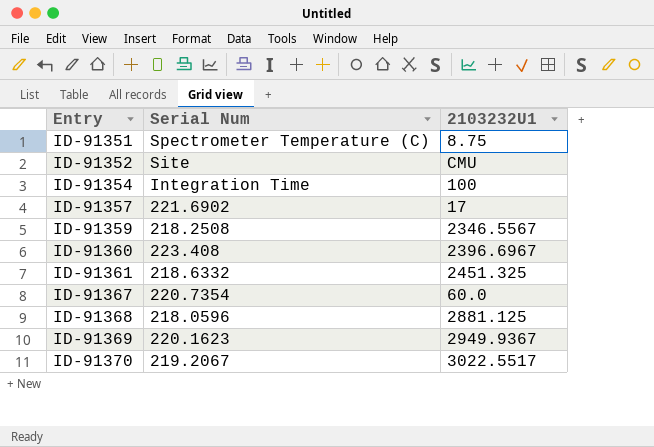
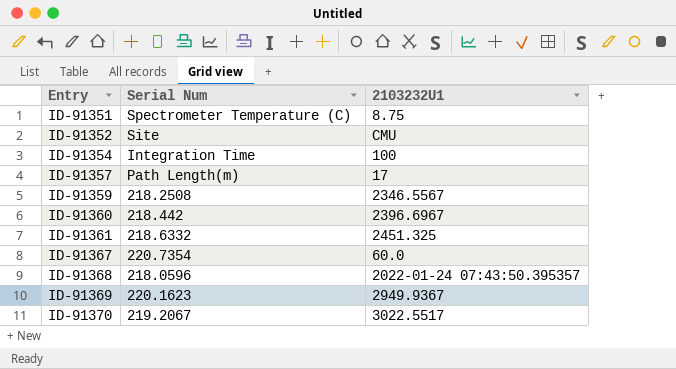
ID-91357 | Serial Num: 221.6902 -> Path Length(m)
ID-91360 | Serial Num: 223.408 -> 218.442
ID-91368 | 2103232U1: 2881.125 -> 2022-01-24 07:43:50.395357

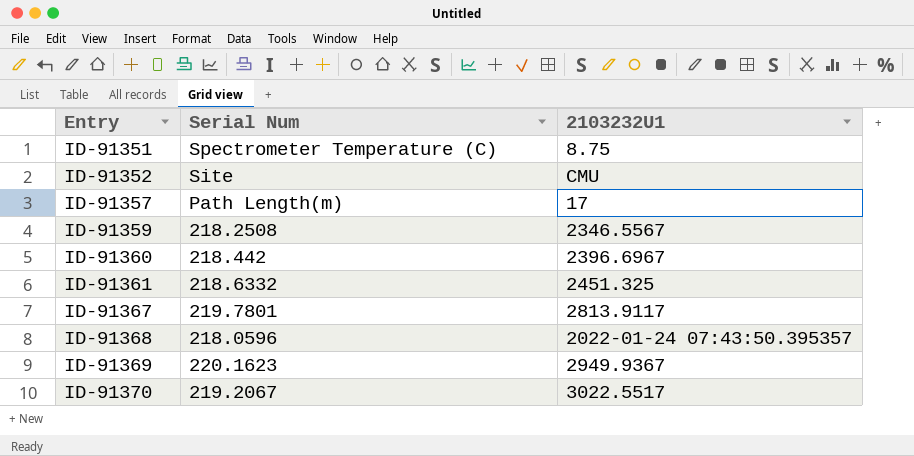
row ID-91354: Integration Time | 100 -> none
ID-91367 | Serial Num: 220.7354 -> 219.7801
ID-91367 | 2103232U1: 60.0 -> 2813.9117

